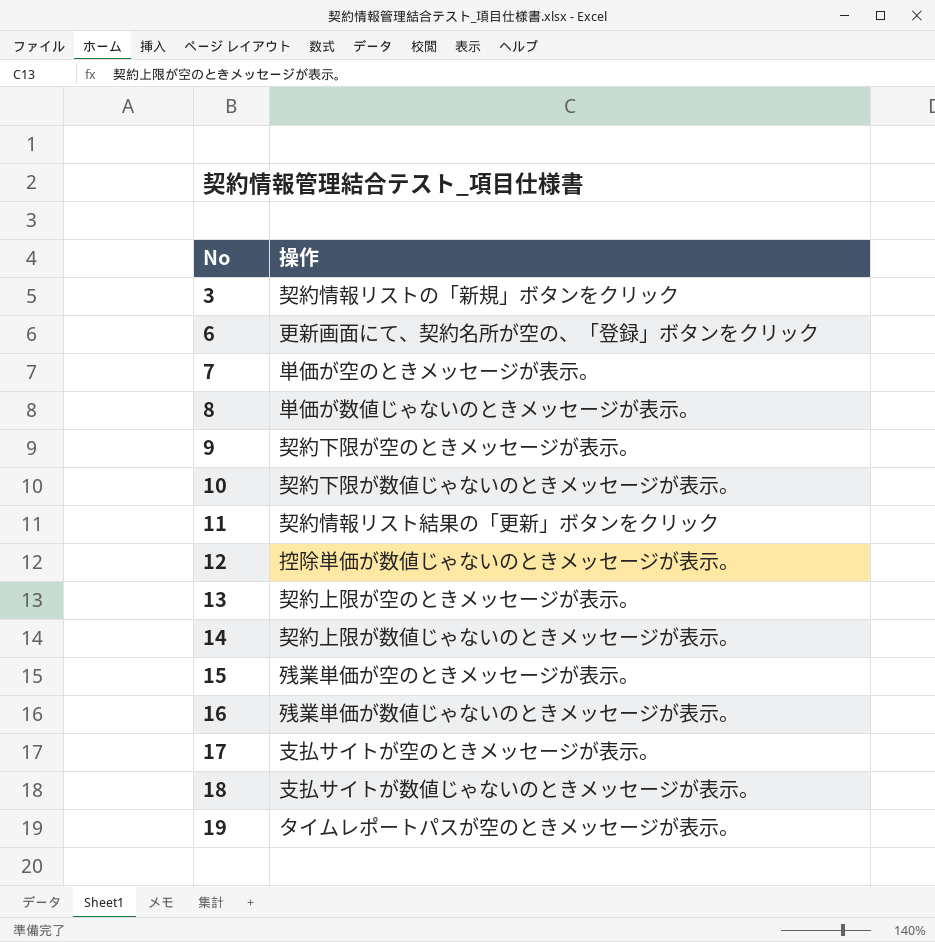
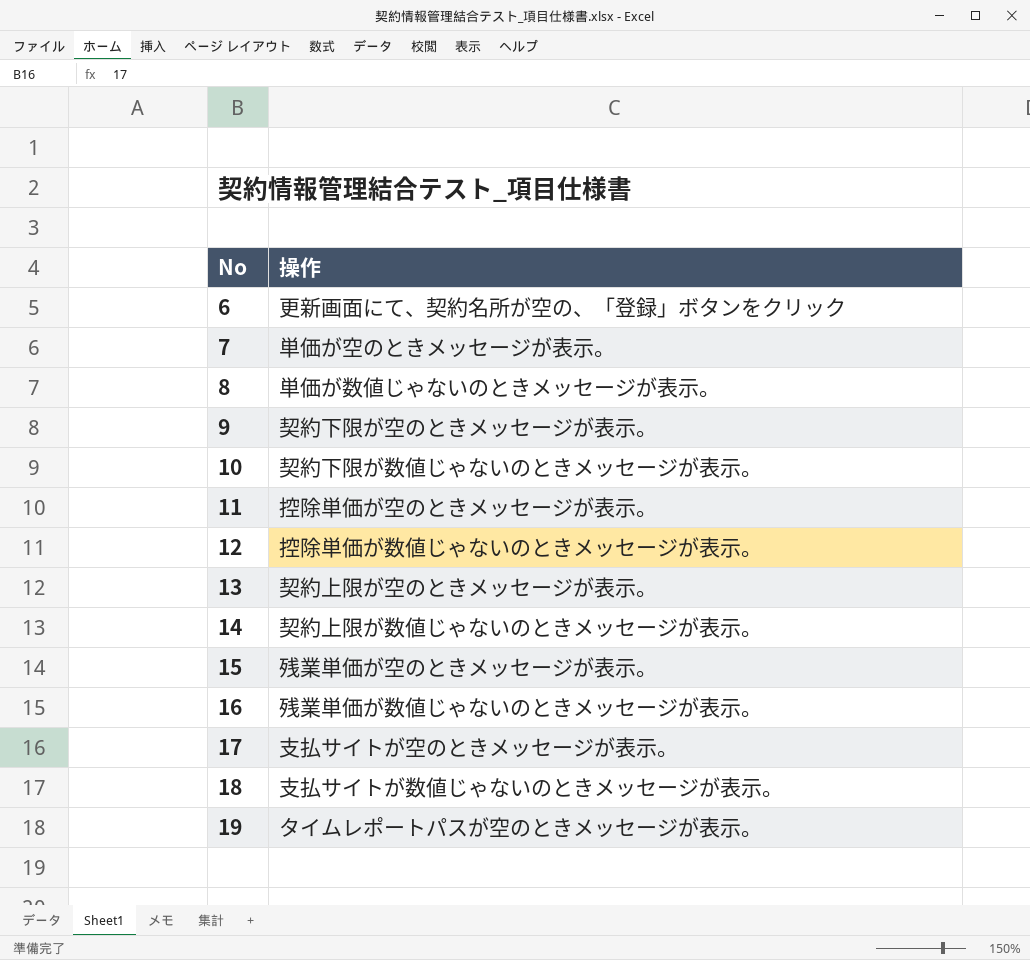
row 3: 契約情報リストの「新規」ボタンをクリック -> none
11 | 操作: 契約情報リスト結果の「更新」ボタンをクリック -> 控除単価が空のときメッセージが表示。

